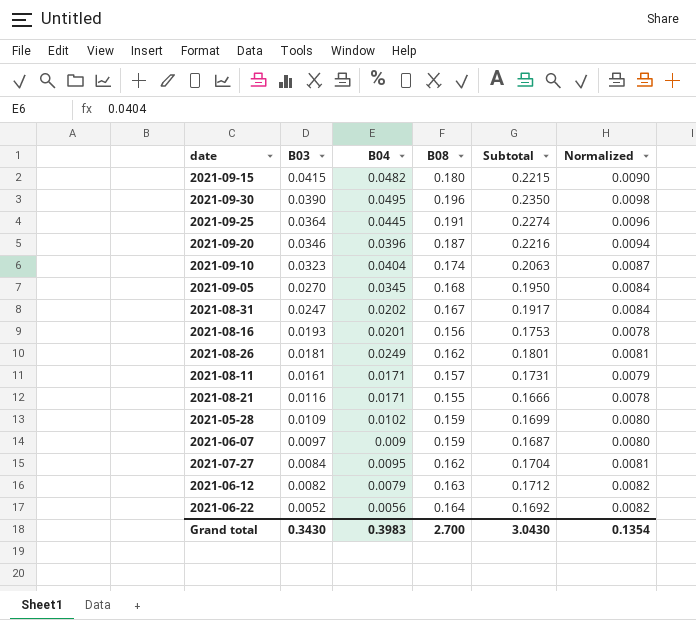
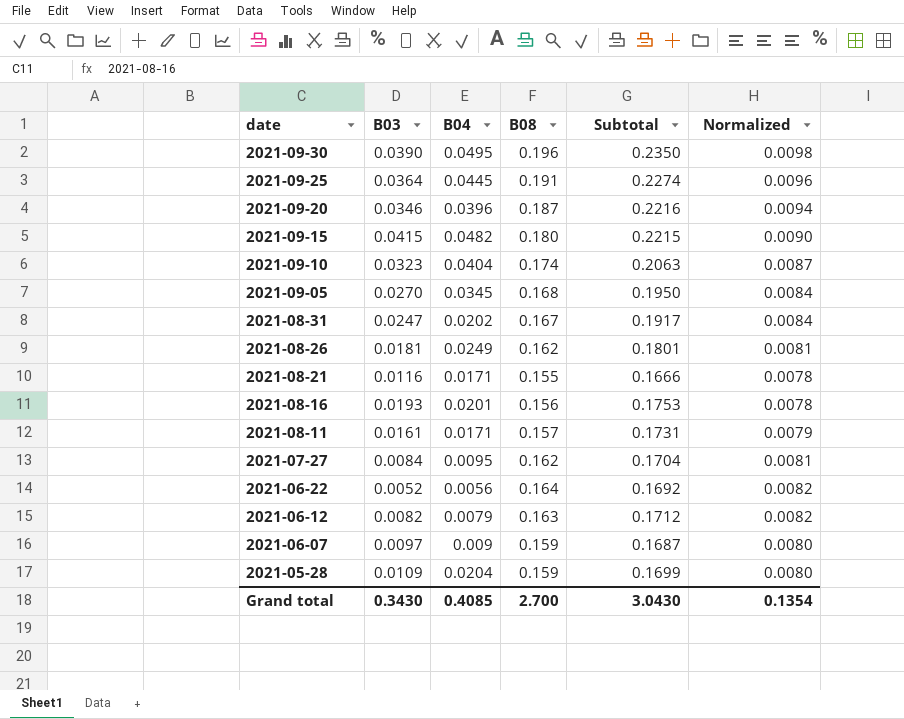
row order: B03 descending -> date descending
2021-05-28 | B04: 0.0102 -> 0.0204
Grand total | B04: 0.3983 -> 0.4085

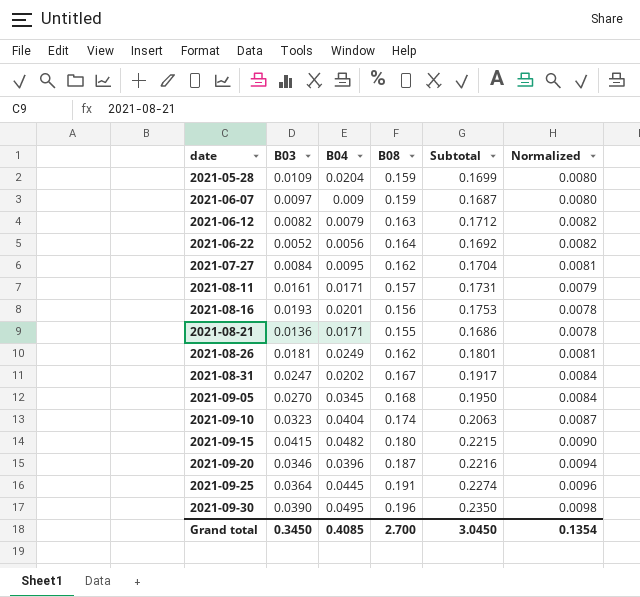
row order: date descending -> date ascending
2021-08-21 | B03: 0.0116 -> 0.0136
2021-08-21 | Subtotal: 0.1666 -> 0.1686
Grand total | B03: 0.3430 -> 0.3450
Grand total | Subtotal: 3.0430 -> 3.0450

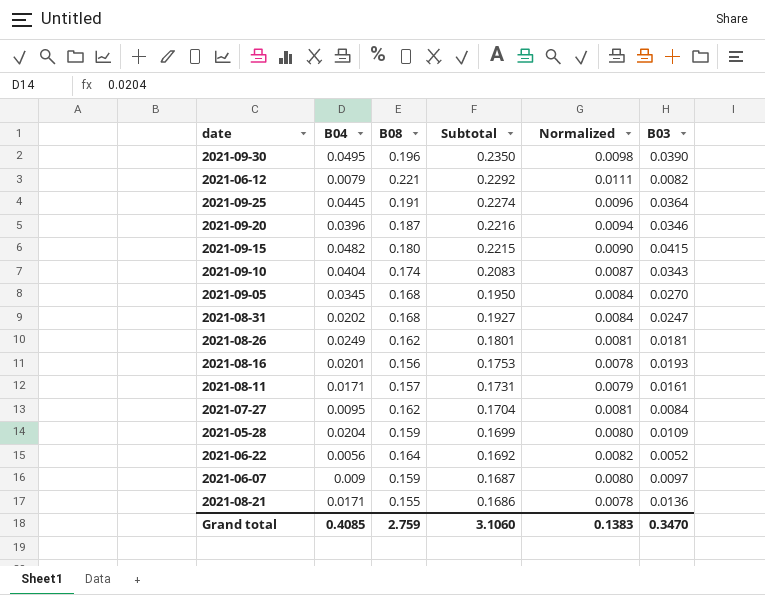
row order: date ascending -> Subtotal descending
column B03 | position: 2 -> 6
2021-06-12 | B08: 0.163 -> 0.221
2021-06-12 | Subtotal: 0.1712 -> 0.2292
2021-06-12 | Normalized: 0.0082 -> 0.0111
2021-09-10 | Subtotal: 0.2063 -> 0.2083
2021-09-10 | B03: 0.0323 -> 0.0343
2021-08-31 | B08: 0.167 -> 0.168
2021-08-31 | Subtotal: 0.1917 -> 0.1927
Grand total | B08: 2.700 -> 2.759
Grand total | Subtotal: 3.0450 -> 3.1060
Grand total | Normalized: 0.1354 -> 0.1383
Grand total | B03: 0.3450 -> 0.3470

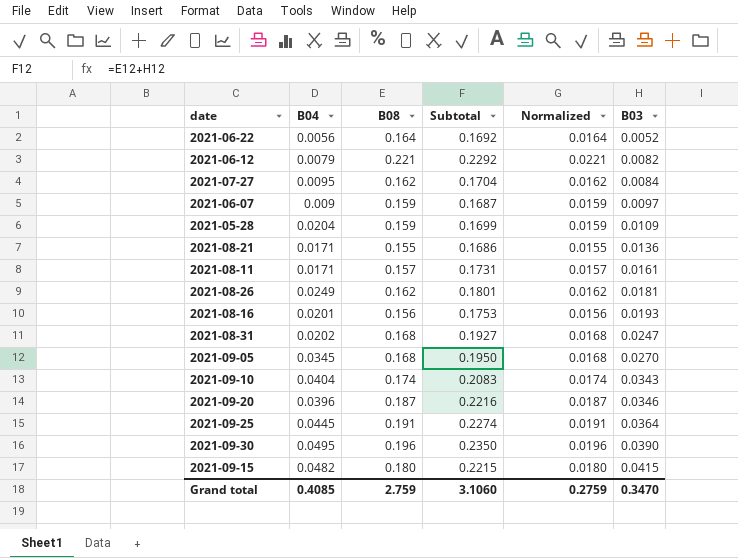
row order: Subtotal descending -> B03 ascending
column Normalized | formula: [B08] * 0.05 -> [B08] * 0.1
Grand total | Normalized: 0.1383 -> 0.2759

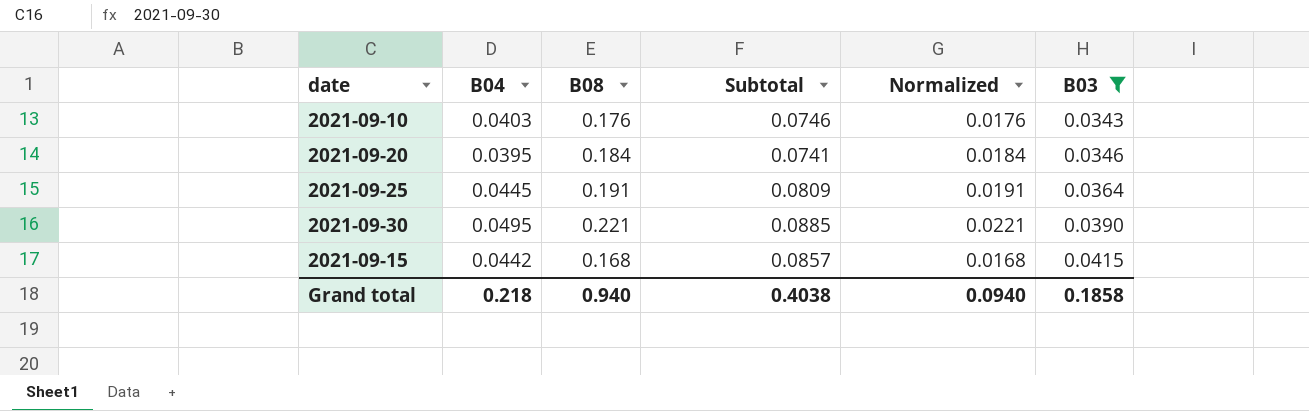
filter: none -> B03 >= 0.0343
column Subtotal | formula: [B08] + [B03] -> [B04] + [B03]
2021-09-10 | B04: 0.0404 -> 0.0403
2021-09-10 | B08: 0.174 -> 0.176
2021-09-10 | Normalized: 0.0174 -> 0.0176
2021-09-20 | B04: 0.0396 -> 0.0395
2021-09-20 | B08: 0.187 -> 0.184
2021-09-20 | Normalized: 0.0187 -> 0.0184
2021-09-30 | B08: 0.196 -> 0.221
2021-09-30 | Normalized: 0.0196 -> 0.0221
2021-09-15 | B04: 0.0482 -> 0.0442
2021-09-15 | B08: 0.180 -> 0.168
2021-09-15 | Normalized: 0.0180 -> 0.0168
Grand total | B04: 0.4085 -> 0.218
Grand total | B08: 2.759 -> 0.940
Grand total | Subtotal: 3.1060 -> 0.4038
Grand total | Normalized: 0.2759 -> 0.0940
Grand total | B03: 0.3470 -> 0.1858

